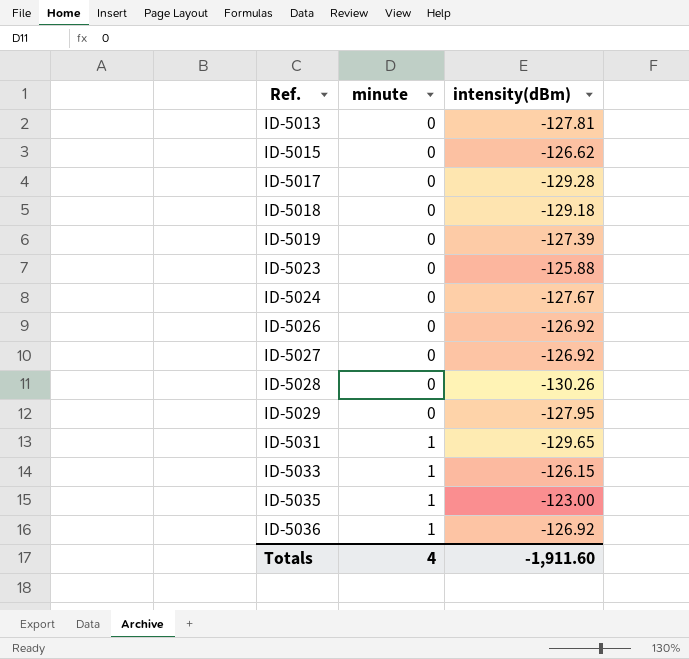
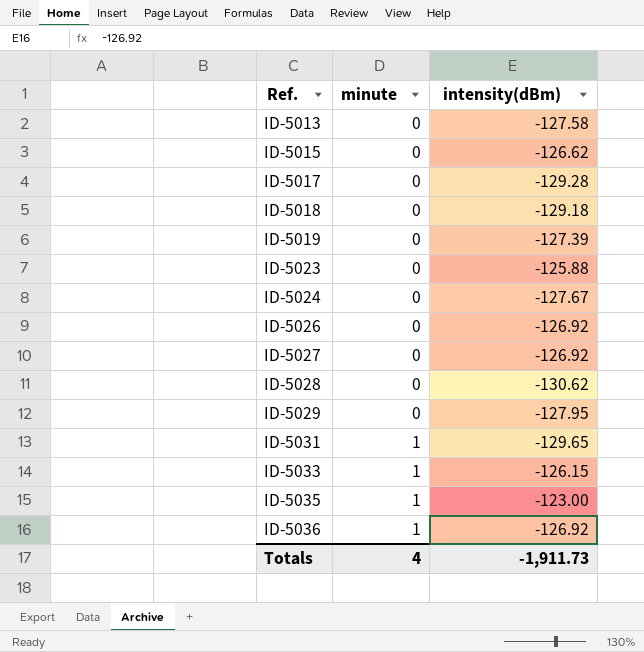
ID-5013 | intensity(dBm): -127.81 -> -127.58
ID-5028 | intensity(dBm): -130.26 -> -130.62
Totals | intensity(dBm): -1,911.60 -> -1,911.73

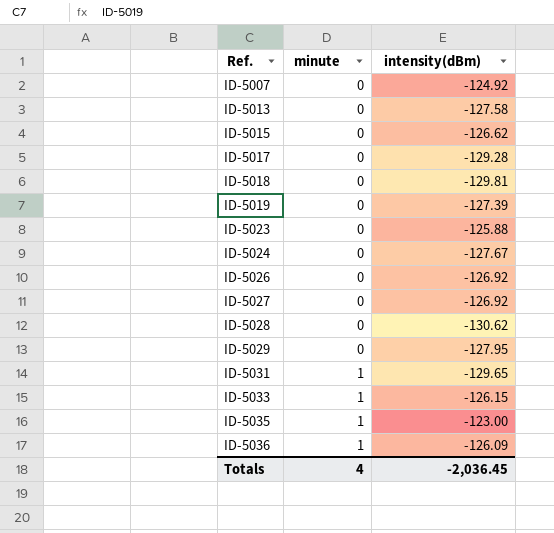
row ID-5007: none -> 0 | -124.92
ID-5018 | intensity(dBm): -129.18 -> -129.81
ID-5036 | intensity(dBm): -126.92 -> -126.09
Totals | intensity(dBm): -1,911.73 -> -2,036.45

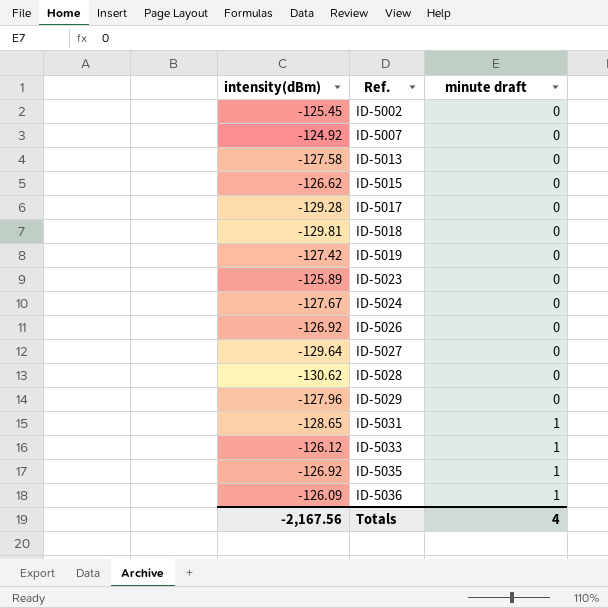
column intensity(dBm) | position: 3 -> 1
column name: minute -> minute draft
row ID-5002: none -> -125.45 | 0
ID-5019 | intensity(dBm): -127.39 -> -127.42
ID-5023 | intensity(dBm): -125.88 -> -125.89
ID-5027 | intensity(dBm): -126.92 -> -129.64
ID-5029 | intensity(dBm): -127.95 -> -127.96
ID-5031 | intensity(dBm): -129.65 -> -128.65
ID-5033 | intensity(dBm): -126.15 -> -126.12
ID-5035 | intensity(dBm): -123.00 -> -126.92
Totals | intensity(dBm): -2,036.45 -> -2,167.56

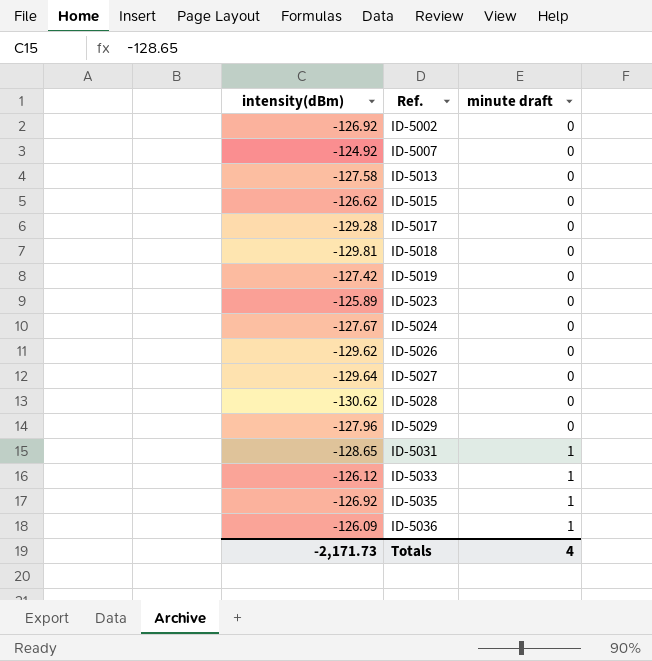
ID-5002 | intensity(dBm): -125.45 -> -126.92
ID-5026 | intensity(dBm): -126.92 -> -129.62
Totals | intensity(dBm): -2,167.56 -> -2,171.73

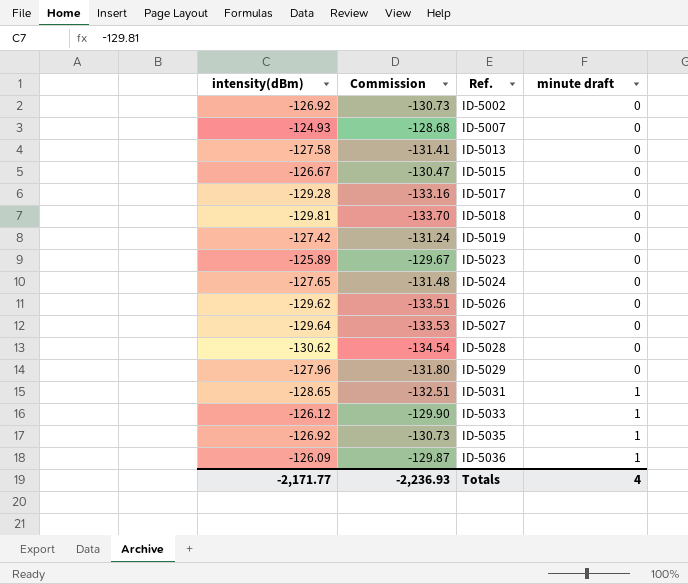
column Commission | formula: none -> [intensity(dBm)] * 1.03
ID-5007 | intensity(dBm): -124.92 -> -124.93
ID-5015 | intensity(dBm): -126.62 -> -126.67
ID-5024 | intensity(dBm): -127.67 -> -127.65
Totals | intensity(dBm): -2,171.73 -> -2,171.77

